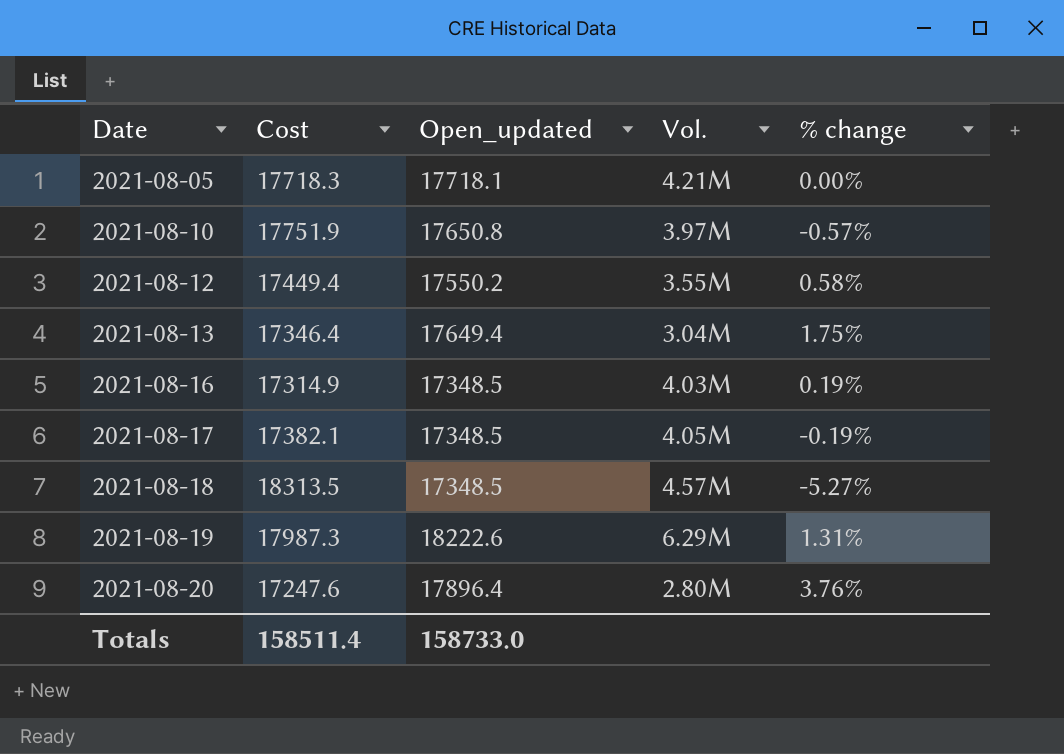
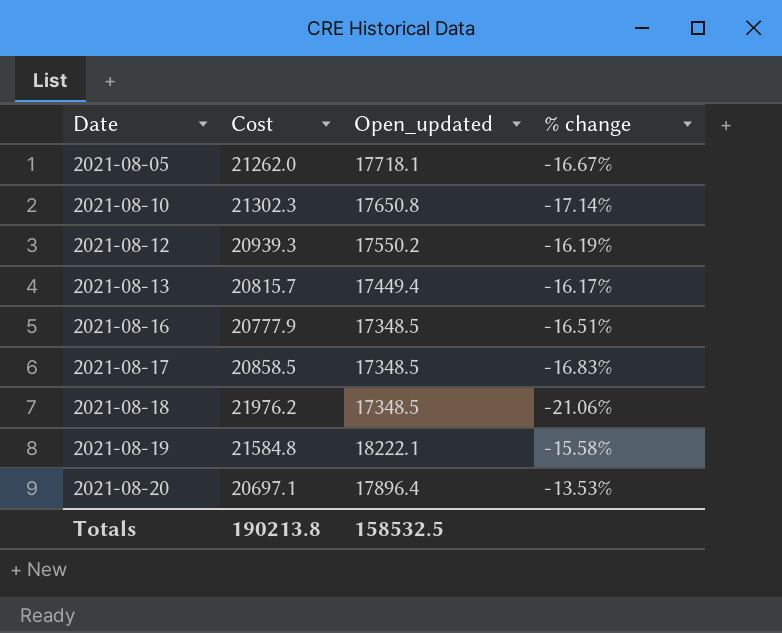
column Vol. | position: 4 -> none
2021-08-05 | Cost: 17718.3 -> 21262.0
2021-08-05 | % change: 0.00% -> -16.67%
2021-08-10 | Cost: 17751.9 -> 21302.3
2021-08-10 | % change: -0.57% -> -17.14%
2021-08-12 | Cost: 17449.4 -> 20939.3
2021-08-12 | % change: 0.58% -> -16.19%
2021-08-13 | Cost: 17346.4 -> 20815.7
2021-08-13 | Open_updated: 17649.4 -> 17449.4
2021-08-13 | % change: 1.75% -> -16.17%
2021-08-16 | Cost: 17314.9 -> 20777.9
2021-08-16 | % change: 0.19% -> -16.51%
2021-08-17 | Cost: 17382.1 -> 20858.5
2021-08-17 | % change: -0.19% -> -16.83%
2021-08-18 | Cost: 18313.5 -> 21976.2
2021-08-18 | % change: -5.27% -> -21.06%
2021-08-19 | Cost: 17987.3 -> 21584.8
2021-08-19 | Open_updated: 18222.6 -> 18222.1
2021-08-19 | % change: 1.31% -> -15.58%
2021-08-20 | Cost: 17247.6 -> 20697.1
2021-08-20 | % change: 3.76% -> -13.53%
Totals | Cost: 158511.4 -> 190213.8
Totals | Open_updated: 158733.0 -> 158532.5

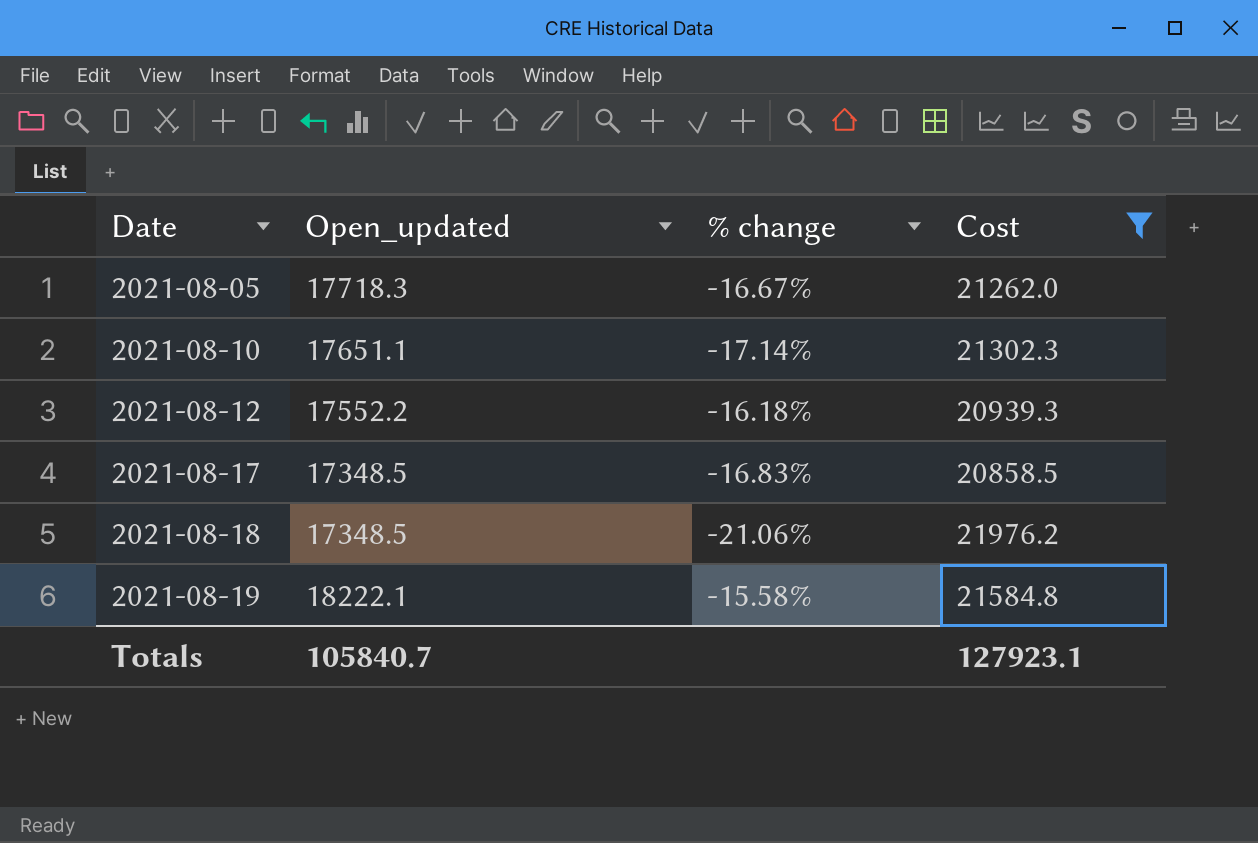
filter: none -> Cost >= 20858.5
column Cost | position: 2 -> 4
2021-08-05 | Open_updated: 17718.1 -> 17718.3
2021-08-10 | Open_updated: 17650.8 -> 17651.1
2021-08-12 | Open_updated: 17550.2 -> 17552.2
2021-08-12 | % change: -16.19% -> -16.18%
Totals | Open_updated: 158532.5 -> 105840.7
Totals | Cost: 190213.8 -> 127923.1

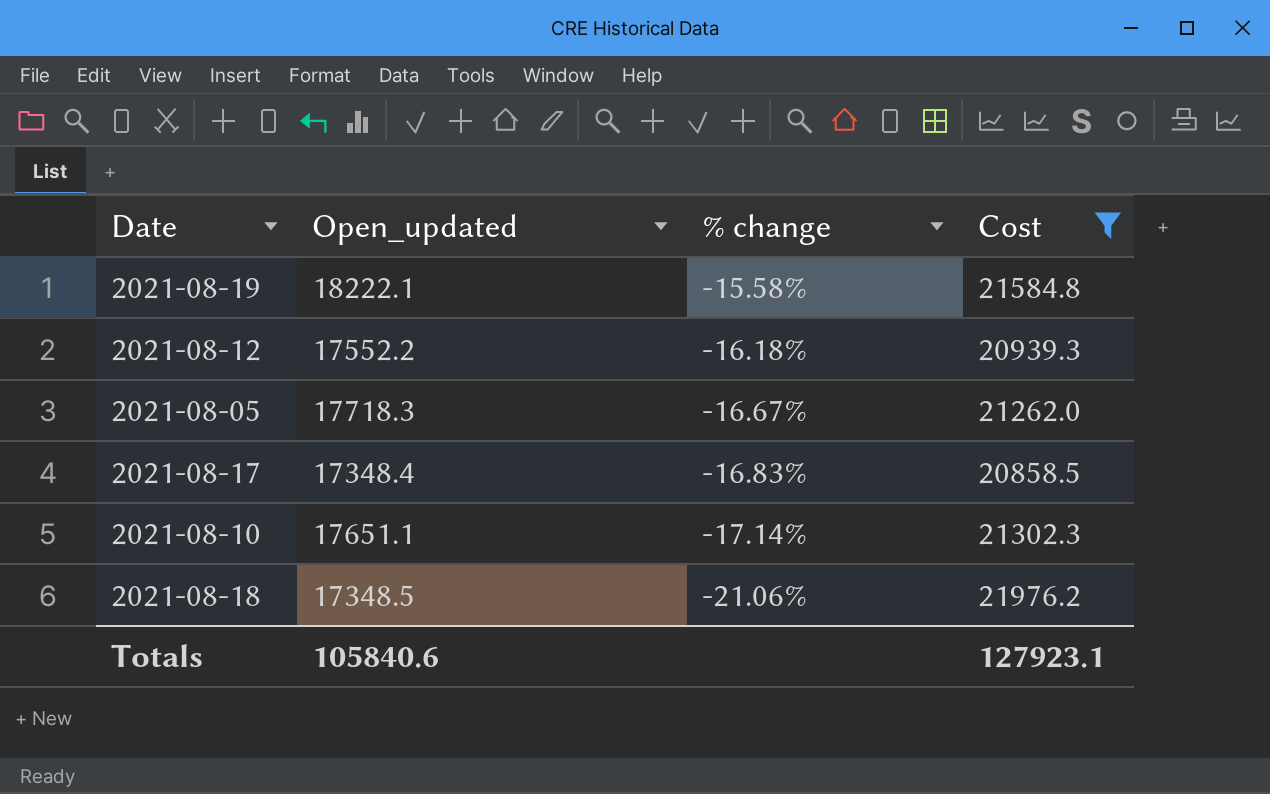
row order: Date ascending -> % change descending
2021-08-17 | Open_updated: 17348.5 -> 17348.4
Totals | Open_updated: 105840.7 -> 105840.6

